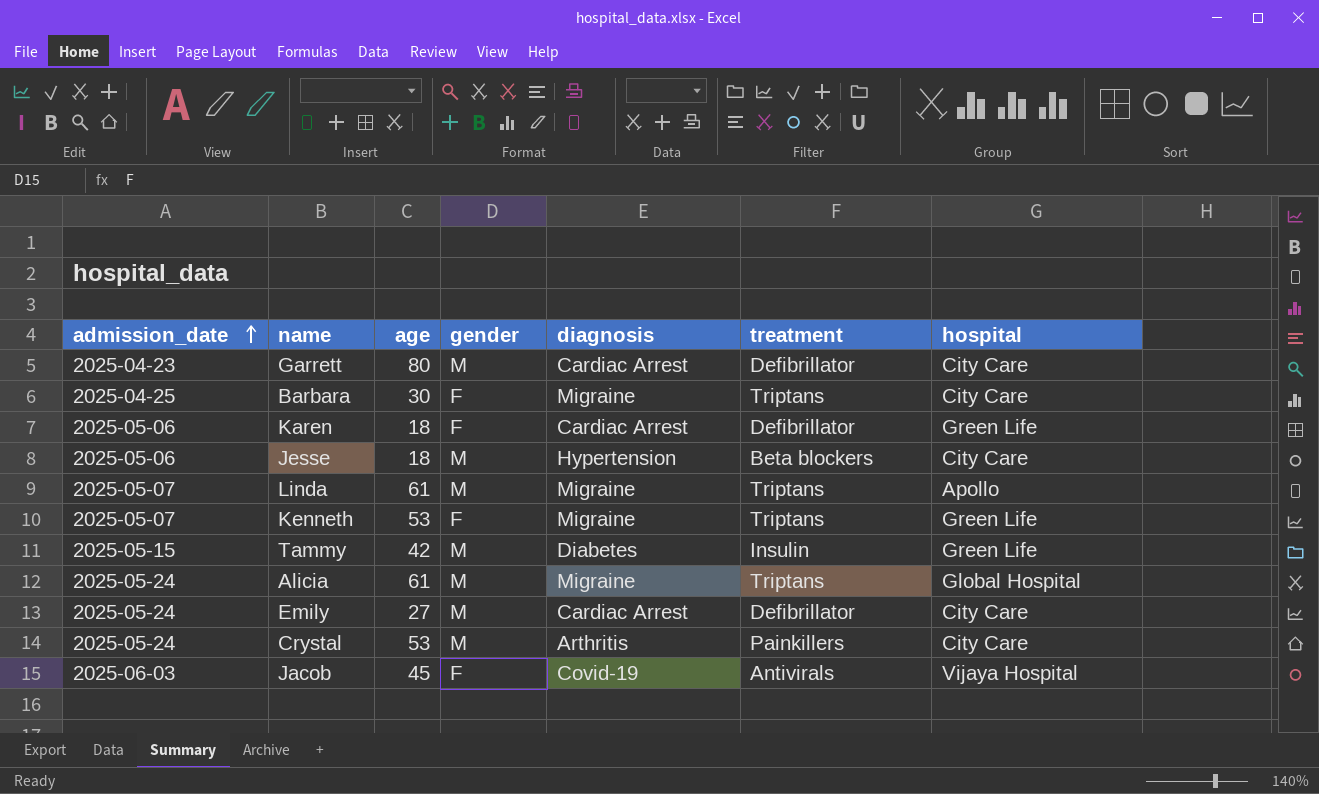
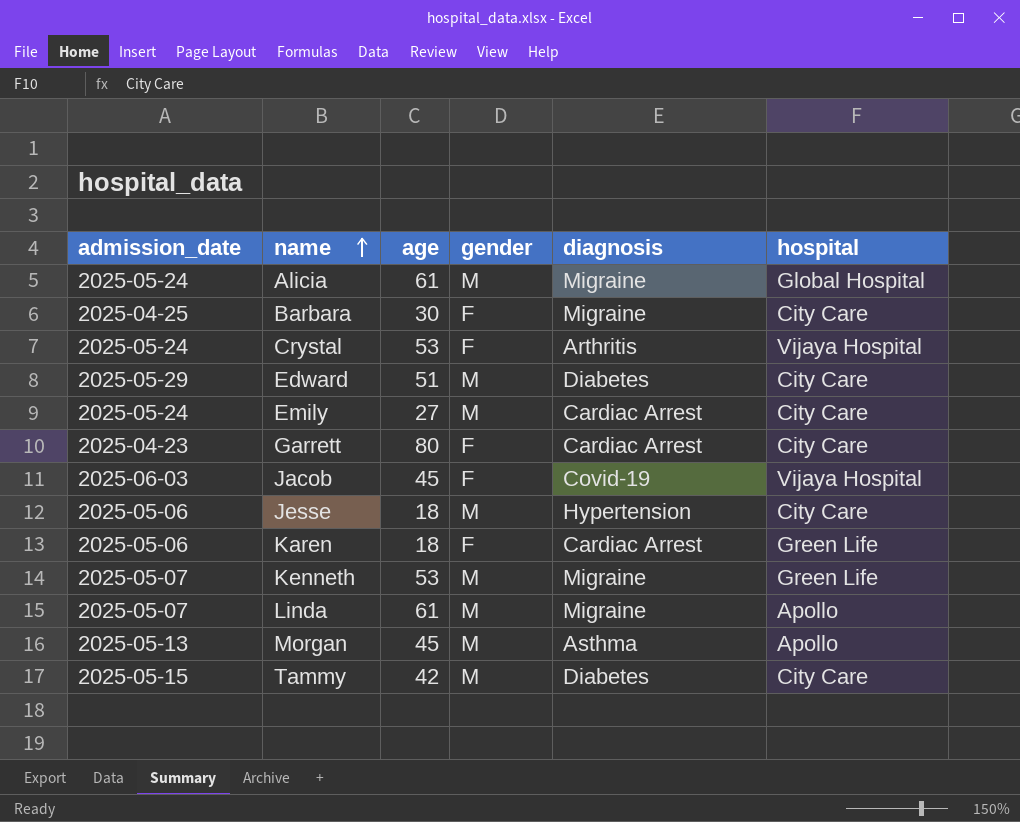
row order: admission_date ascending -> name ascending
column treatment | position: 6 -> none
Crystal | gender: M -> F
Crystal | hospital: City Care -> Vijaya Hospital
row Edward: none -> 2025-05-29 | 51 | M | Diabetes | City Care
Garrett | gender: M -> F
Kenneth | gender: F -> M
row Morgan: none -> 2025-05-13 | 45 | M | Asthma | Apollo
Tammy | hospital: Green Life -> City Care

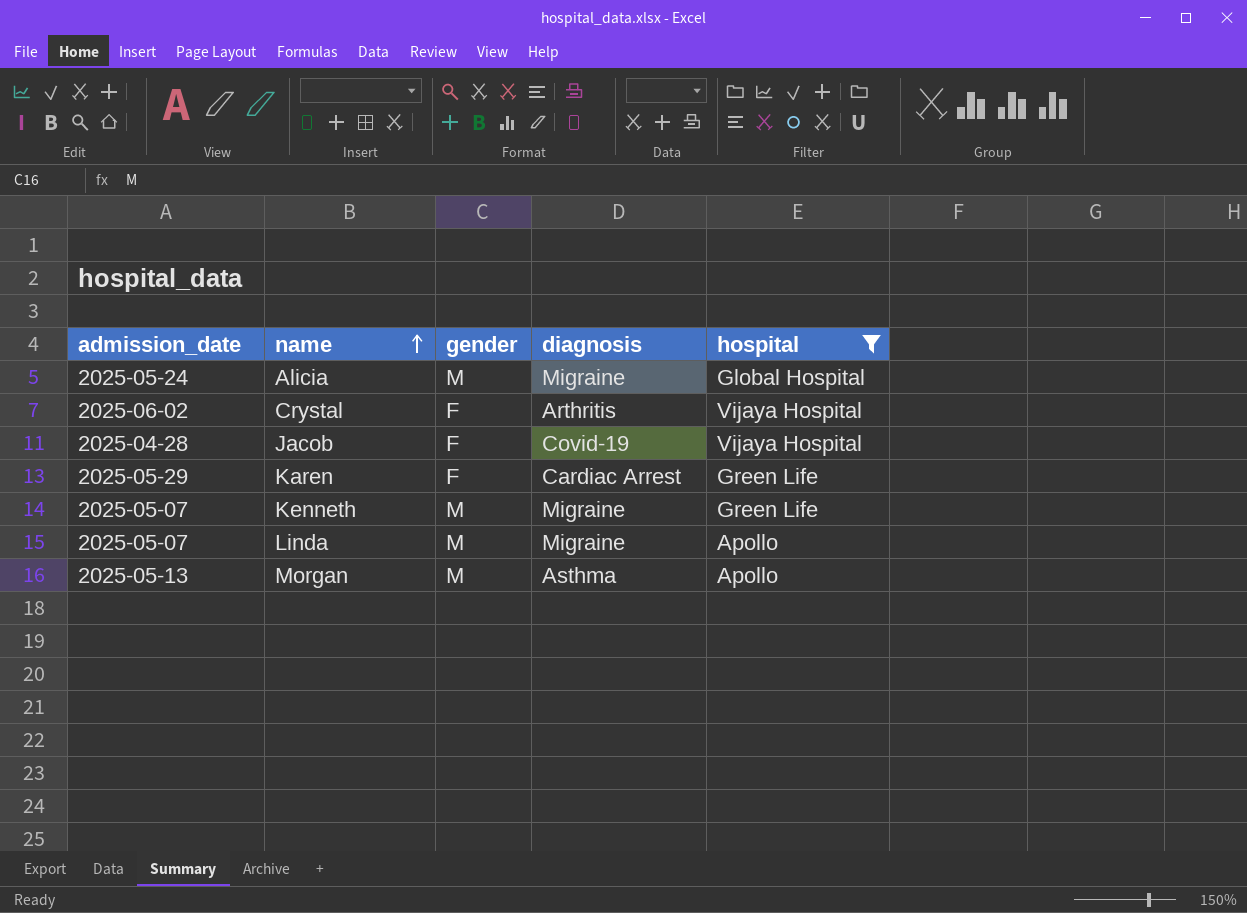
filter: none -> hospital != City Care
column age | position: 3 -> none
Crystal | admission_date: 2025-05-24 -> 2025-06-02
Jacob | admission_date: 2025-06-03 -> 2025-04-28
Karen | admission_date: 2025-05-06 -> 2025-05-29

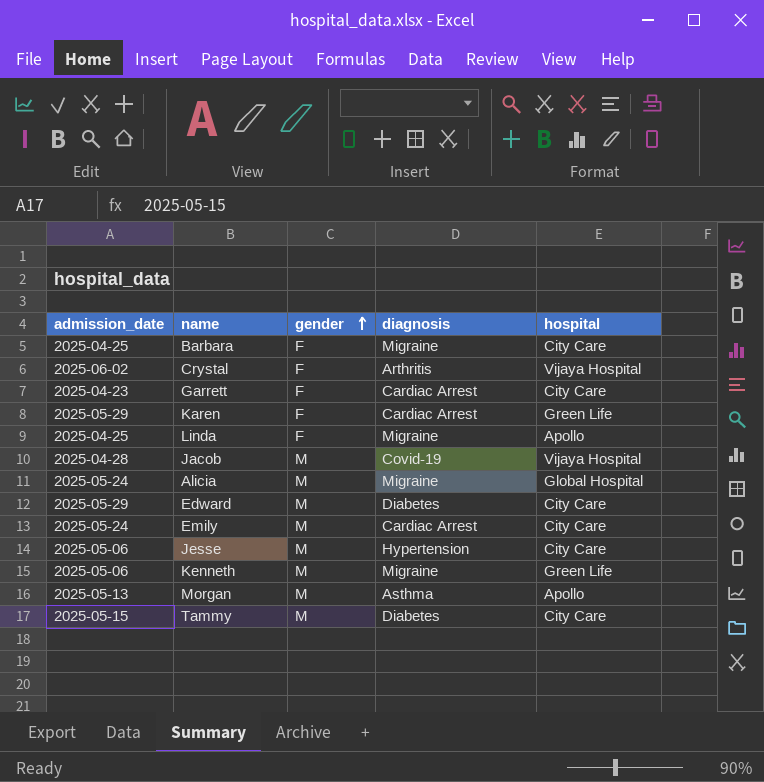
filter: hospital != City Care -> none
row order: name ascending -> gender ascending
Linda | admission_date: 2025-05-07 -> 2025-04-25
Linda | gender: M -> F
Jacob | gender: F -> M
Kenneth | admission_date: 2025-05-07 -> 2025-05-06

